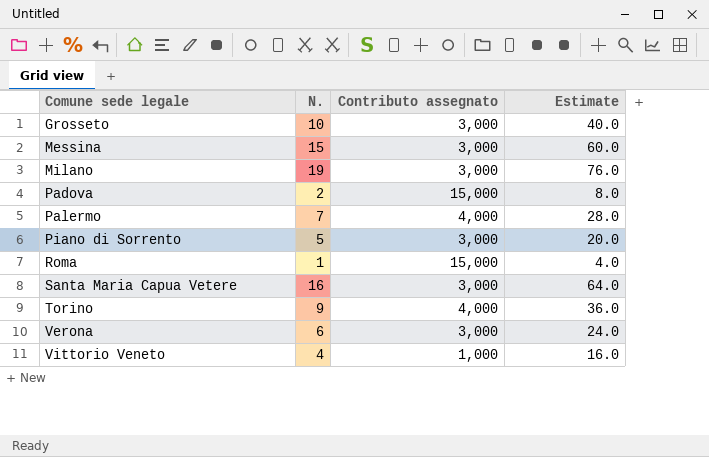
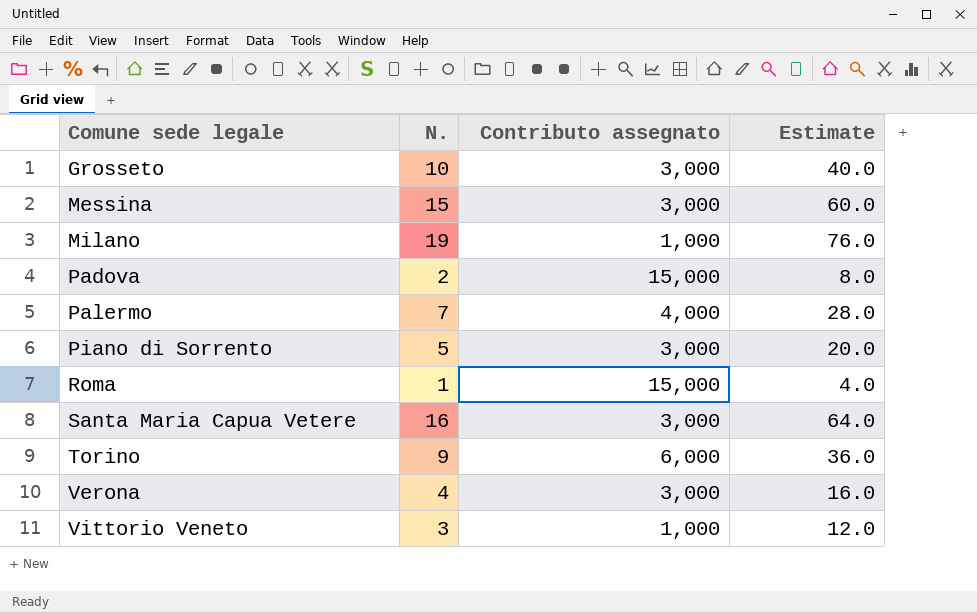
Milano | Contributo assegnato: 3,000 -> 1,000
Torino | Contributo assegnato: 4,000 -> 6,000
Verona | N.: 6 -> 4
Verona | Estimate: 24.0 -> 16.0
Vittorio Veneto | N.: 4 -> 3
Vittorio Veneto | Estimate: 16.0 -> 12.0

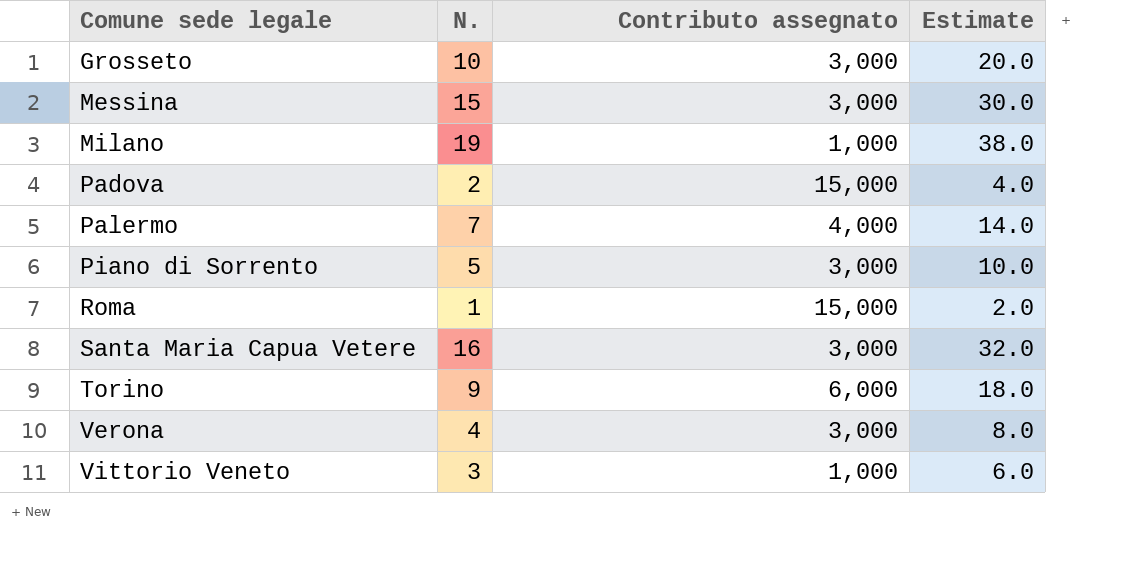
column Estimate | formula: [N.] * 4 -> [N.] * 2

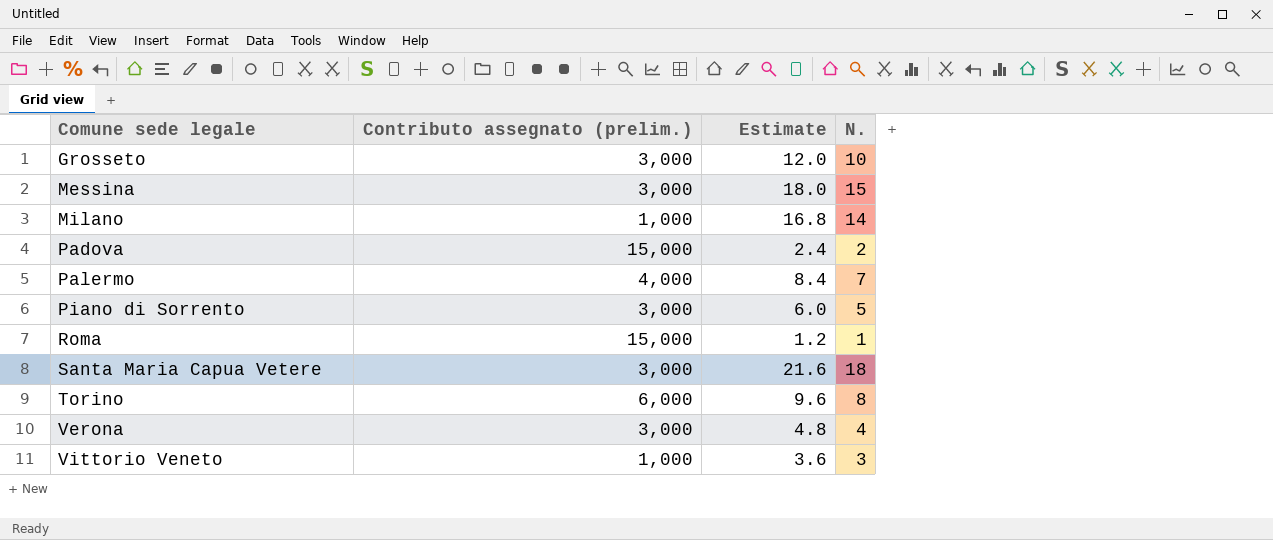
column name: Contributo assegnato -> Contributo assegnato (prelim.)
column Estimate | formula: [N.] * 2 -> [N.] * 1.2
column N. | position: 2 -> 4
Milano | N.: 19 -> 14
Santa Maria Capua Vetere | N.: 16 -> 18
Torino | N.: 9 -> 8

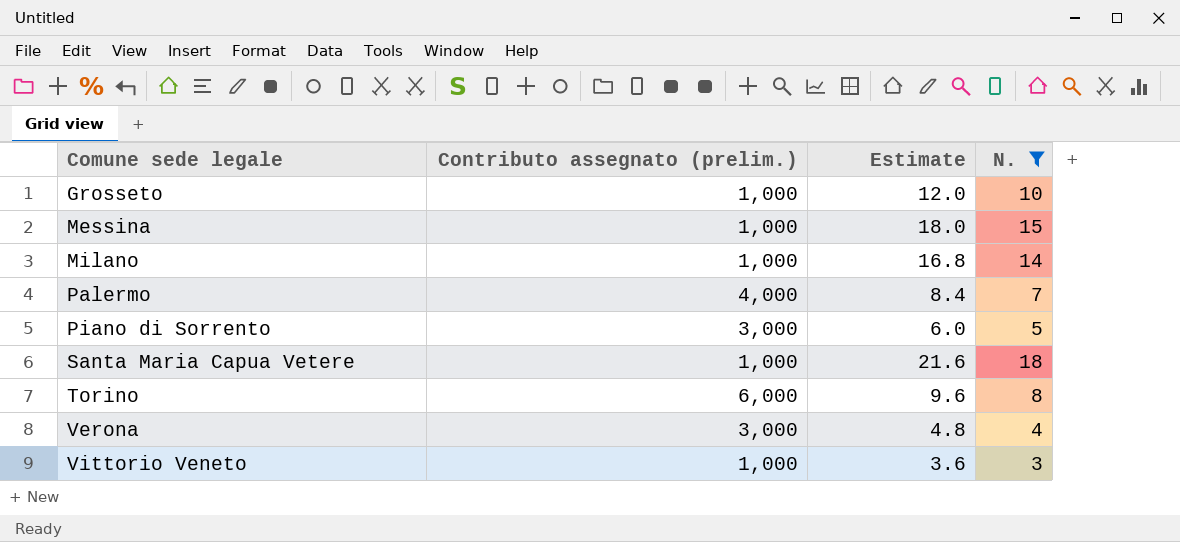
filter: none -> N. >= 3
Grosseto | Contributo assegnato (prelim.): 3,000 -> 1,000
Messina | Contributo assegnato (prelim.): 3,000 -> 1,000
Santa Maria Capua Vetere | Contributo assegnato (prelim.): 3,000 -> 1,000

